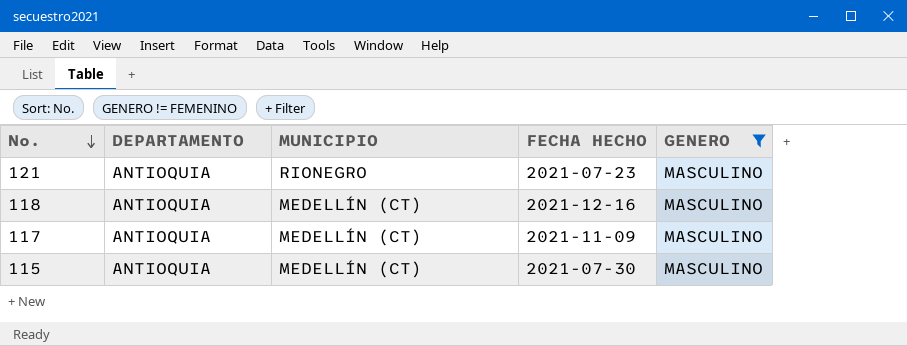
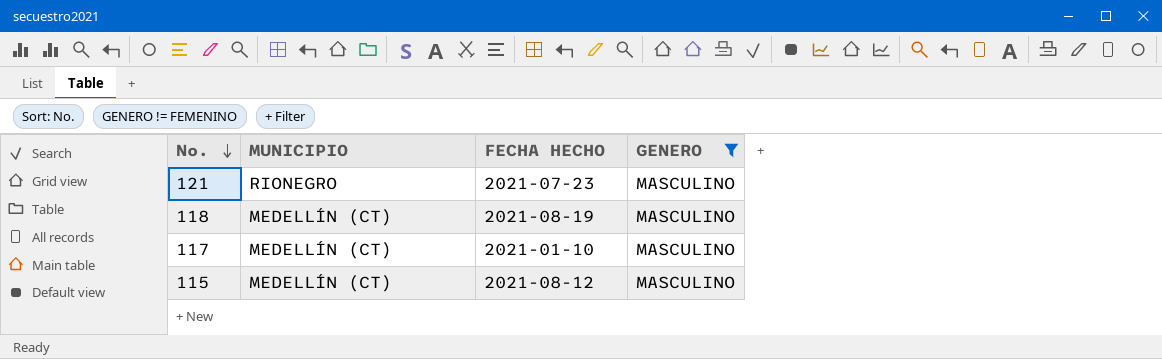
column DEPARTAMENTO | position: 2 -> none
118 | FECHA HECHO: 2021-12-16 -> 2021-08-19
117 | FECHA HECHO: 2021-11-09 -> 2021-01-10
115 | FECHA HECHO: 2021-07-30 -> 2021-08-12

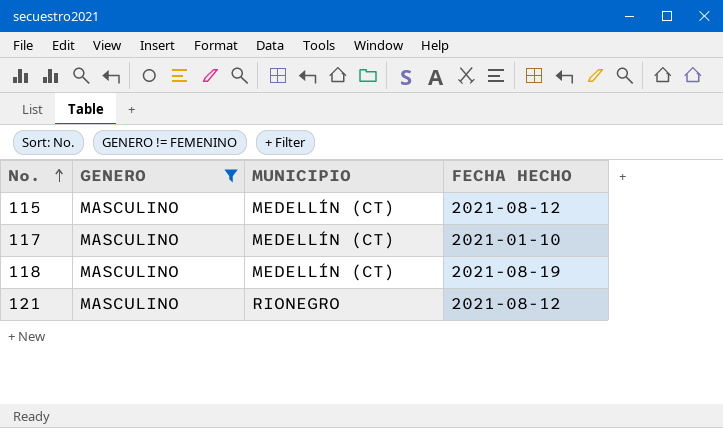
row order: No. descending -> No. ascending
column GENERO | position: 4 -> 2
121 | FECHA HECHO: 2021-07-23 -> 2021-08-12

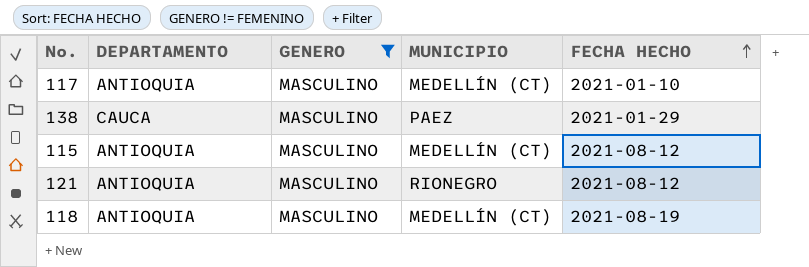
row order: No. ascending -> FECHA HECHO ascending
column DEPARTAMENTO | position: none -> 2
row 138: none -> CAUCA | MASCULINO | PAEZ | 2021-01-29

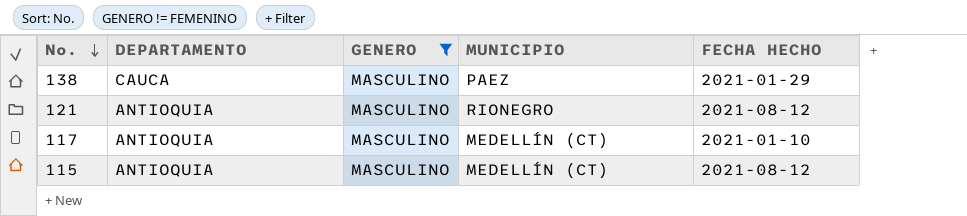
row order: FECHA HECHO ascending -> No. descending
row 118: ANTIOQUIA | MASCULINO | MEDELLÍN (CT) | 2021-08-19 -> none

